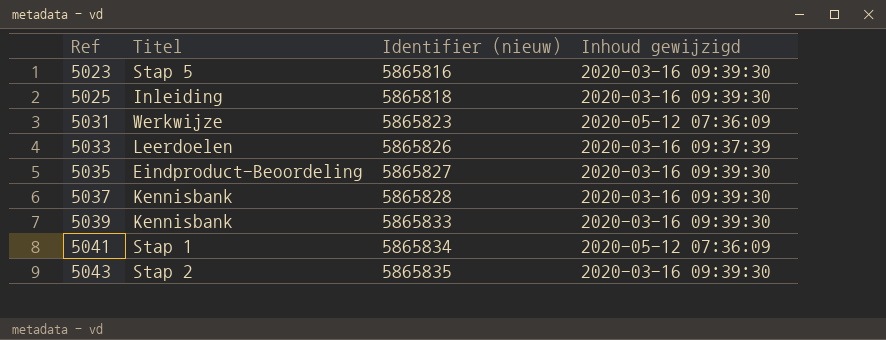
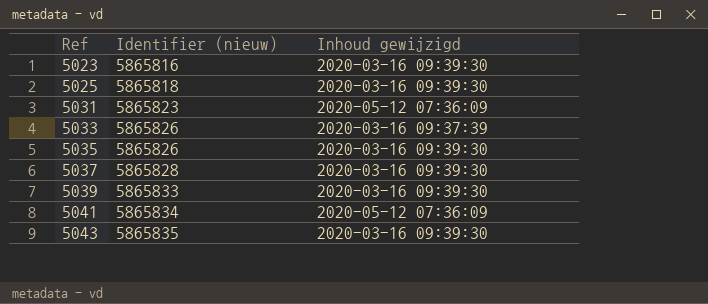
column Titel | position: 2 -> none
5035 | Identifier (nieuw): 5865827 -> 5865826

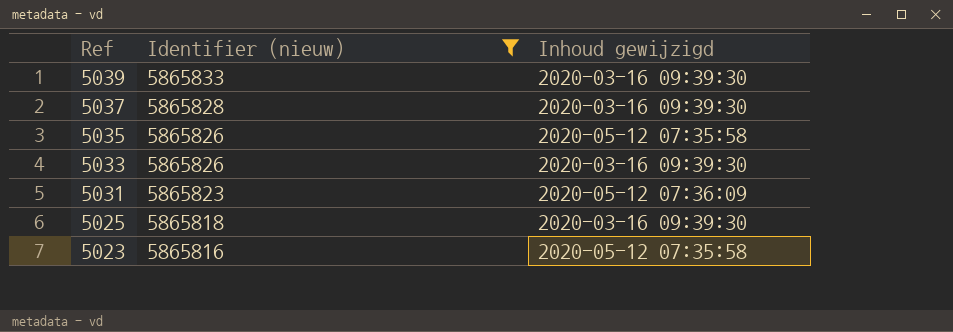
filter: none -> Identifier (nieuw) <= 5865833
row order: Ref ascending -> Ref descending
5035 | Inhoud gewijzigd: 2020-03-16 09:39:30 -> 2020-05-12 07:35:58
5033 | Inhoud gewijzigd: 2020-03-16 09:37:39 -> 2020-03-16 09:39:30
5023 | Inhoud gewijzigd: 2020-03-16 09:39:30 -> 2020-05-12 07:35:58

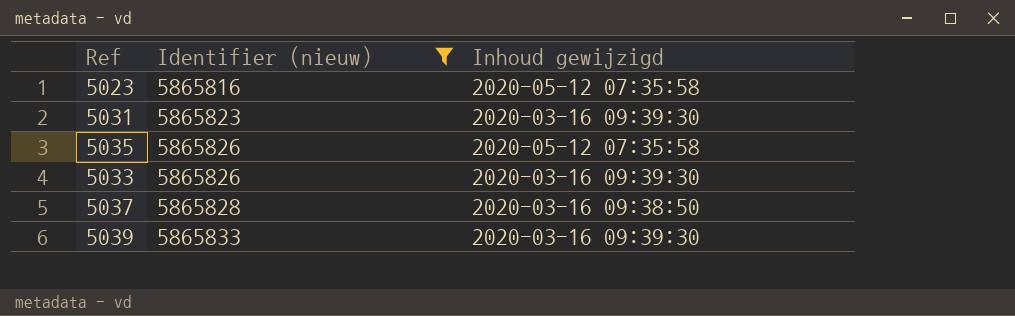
row order: Ref descending -> Identifier (nieuw) ascending
row 5025: 5865818 | 2020-03-16 09:39:30 -> none
5031 | Inhoud gewijzigd: 2020-05-12 07:36:09 -> 2020-03-16 09:39:30
5037 | Inhoud gewijzigd: 2020-03-16 09:39:30 -> 2020-03-16 09:38:50

